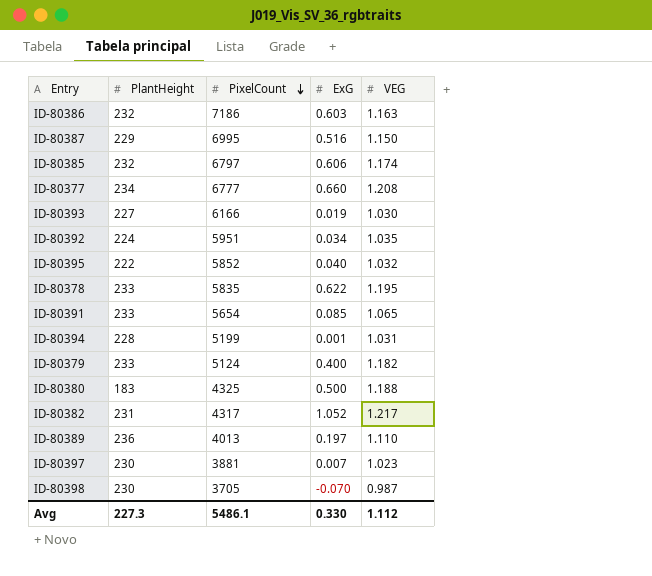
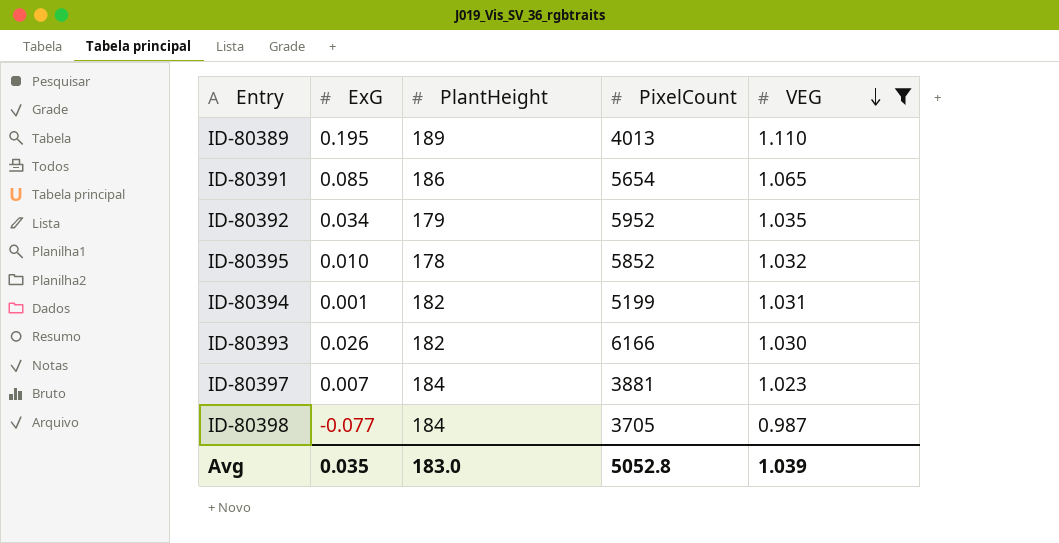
filter: none -> VEG <= 1.110
row order: PixelCount descending -> VEG descending
column ExG | position: 4 -> 2
ID-80389 | ExG: 0.197 -> 0.195
ID-80389 | PlantHeight: 236 -> 189
ID-80391 | PlantHeight: 233 -> 186
ID-80392 | PlantHeight: 224 -> 179
ID-80392 | PixelCount: 5951 -> 5952
ID-80395 | ExG: 0.040 -> 0.010
ID-80395 | PlantHeight: 222 -> 178
ID-80394 | PlantHeight: 228 -> 182
ID-80393 | ExG: 0.019 -> 0.026
ID-80393 | PlantHeight: 227 -> 182
ID-80397 | PlantHeight: 230 -> 184
ID-80398 | ExG: -0.070 -> -0.077
ID-80398 | PlantHeight: 230 -> 184
Avg | ExG: 0.330 -> 0.035
Avg | PlantHeight: 227.3 -> 183.0
Avg | PixelCount: 5486.1 -> 5052.8
Avg | VEG: 1.112 -> 1.039

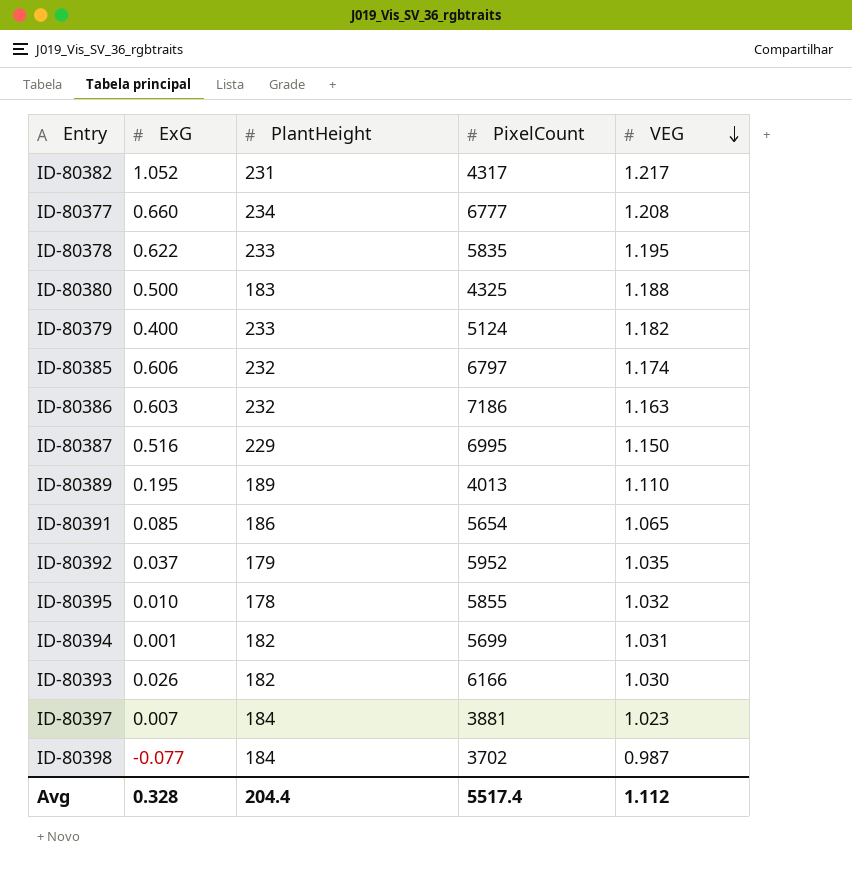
filter: VEG <= 1.110 -> none
ID-80392 | ExG: 0.034 -> 0.037
ID-80395 | PixelCount: 5852 -> 5855
ID-80394 | PixelCount: 5199 -> 5699
ID-80398 | PixelCount: 3705 -> 3702
Avg | ExG: 0.035 -> 0.328
Avg | PlantHeight: 183.0 -> 204.4
Avg | PixelCount: 5052.8 -> 5517.4
Avg | VEG: 1.039 -> 1.112

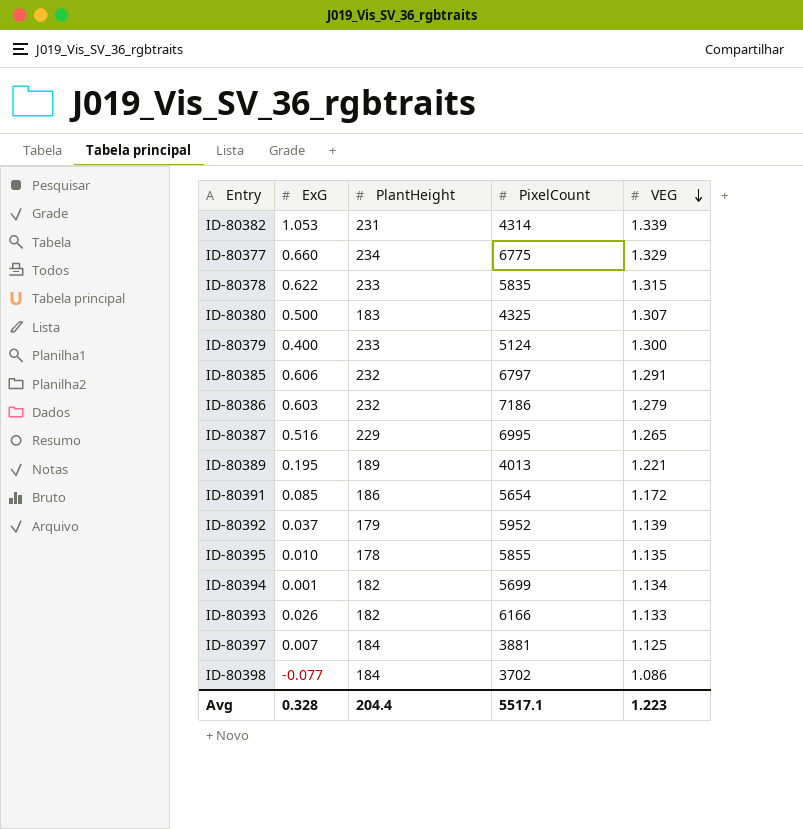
ID-80382 | ExG: 1.052 -> 1.053
ID-80382 | PixelCount: 4317 -> 4314
ID-80382 | VEG: 1.217 -> 1.339
ID-80377 | PixelCount: 6777 -> 6775
ID-80377 | VEG: 1.208 -> 1.329
ID-80378 | VEG: 1.195 -> 1.315
ID-80380 | VEG: 1.188 -> 1.307
ID-80379 | VEG: 1.182 -> 1.300
ID-80385 | VEG: 1.174 -> 1.291
ID-80386 | VEG: 1.163 -> 1.279
ID-80387 | VEG: 1.150 -> 1.265
ID-80389 | VEG: 1.110 -> 1.221
ID-80391 | VEG: 1.065 -> 1.172
ID-80392 | VEG: 1.035 -> 1.139
ID-80395 | VEG: 1.032 -> 1.135
ID-80394 | VEG: 1.031 -> 1.134
ID-80393 | VEG: 1.030 -> 1.133
ID-80397 | VEG: 1.023 -> 1.125
ID-80398 | VEG: 0.987 -> 1.086
Avg | PixelCount: 5517.4 -> 5517.1
Avg | VEG: 1.112 -> 1.223

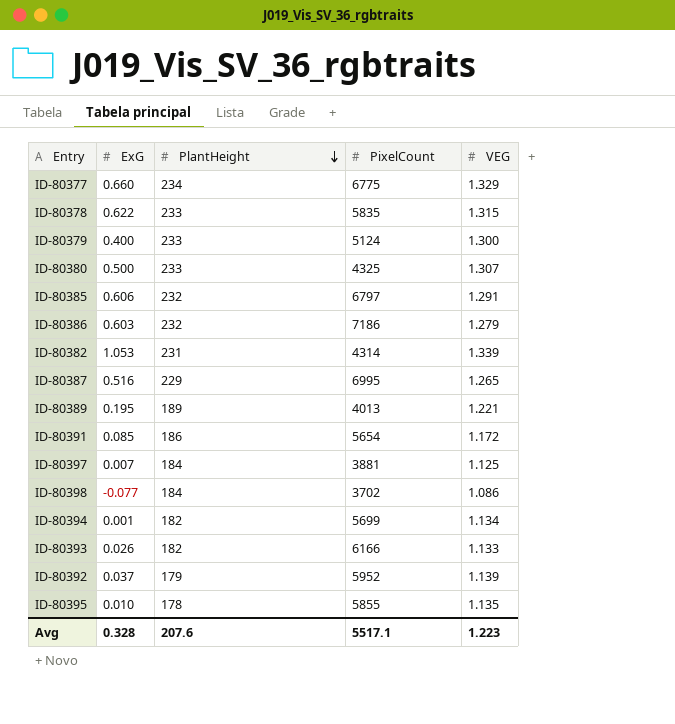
row order: VEG descending -> PlantHeight descending
ID-80380 | PlantHeight: 183 -> 233
Avg | PlantHeight: 204.4 -> 207.6

